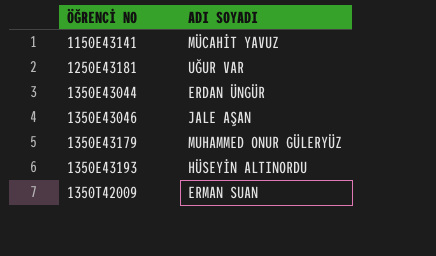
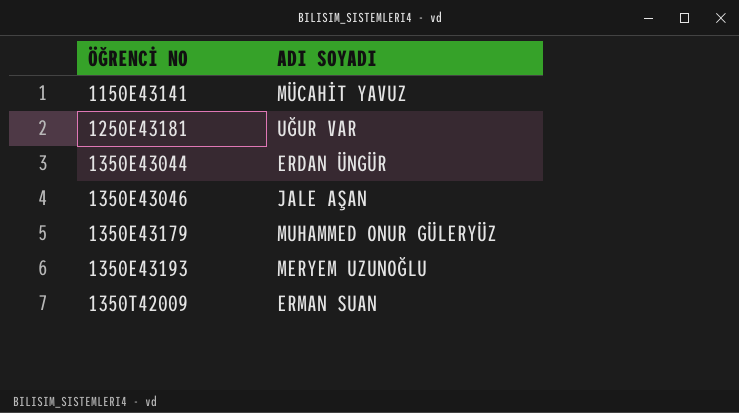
1350E43193 | ADI SOYADI: HÜSEYİN ALTINORDU -> MERYEM UZUNOĞLU

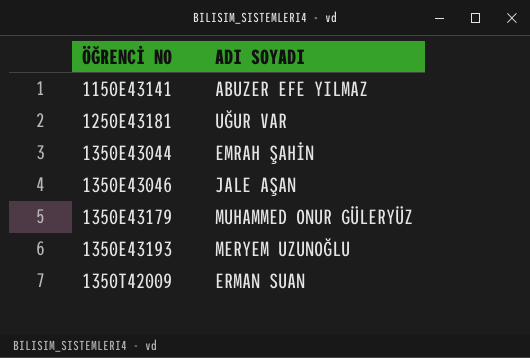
1150E43141 | ADI SOYADI: MÜCAHİT YAVUZ -> ABUZER EFE YILMAZ
1350E43044 | ADI SOYADI: ERDAN ÜNGÜR -> EMRAH ŞAHİN

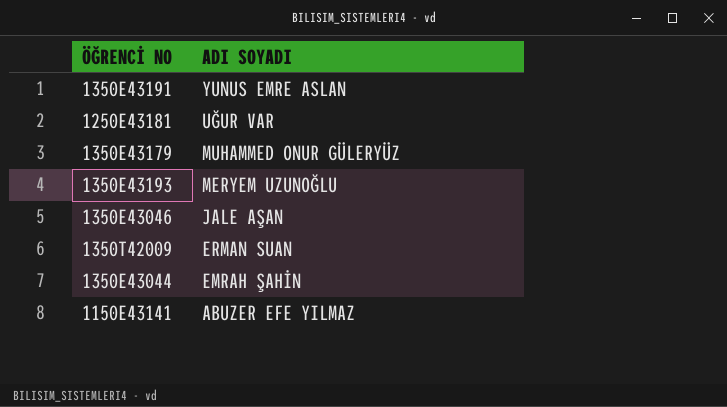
row order: ÖĞRENCİ NO ascending -> ADI SOYADI descending
row 1350E43191: none -> YUNUS EMRE ASLAN

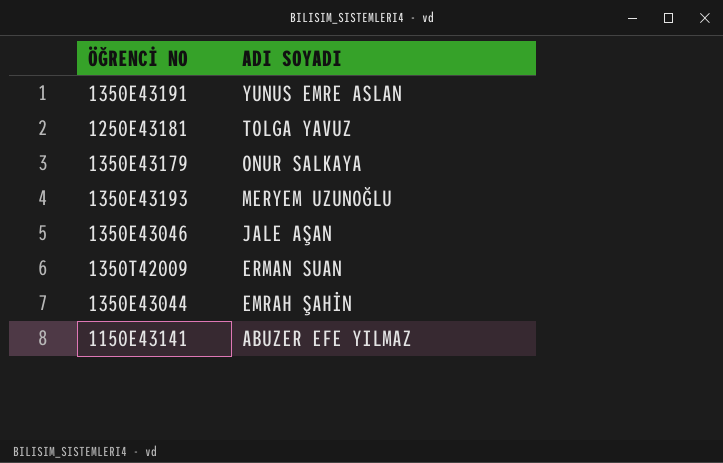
1250E43181 | ADI SOYADI: UĞUR VAR -> TOLGA YAVUZ
1350E43179 | ADI SOYADI: MUHAMMED ONUR GÜLERYÜZ -> ONUR SALKAYA

